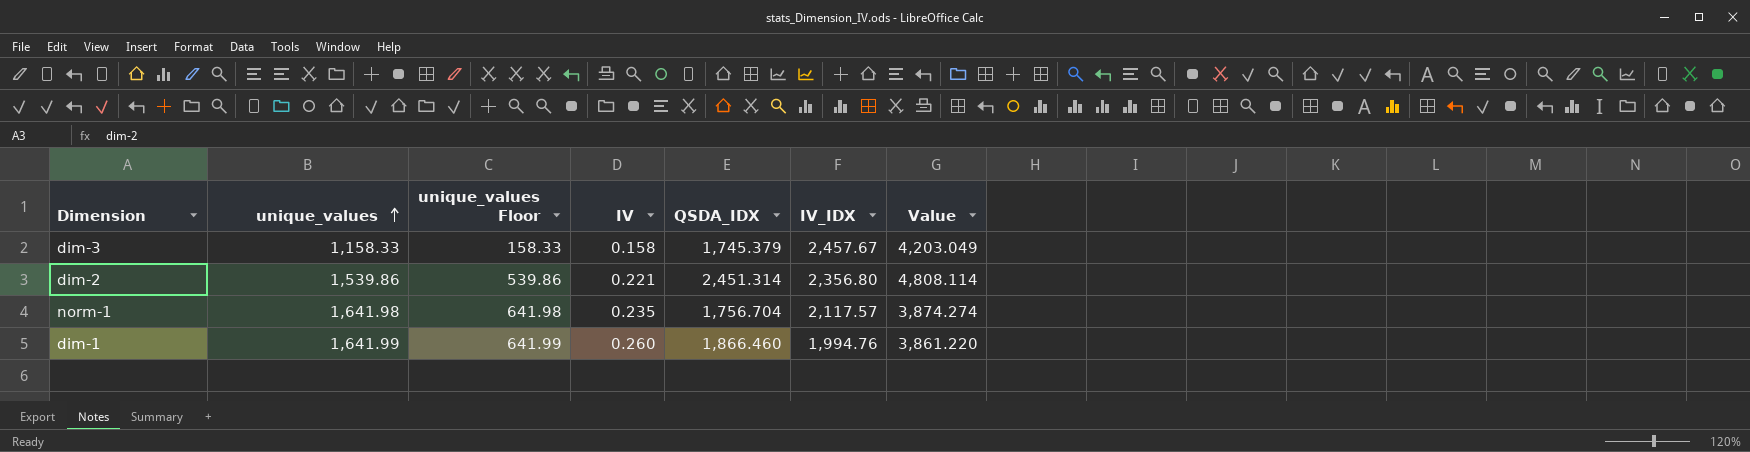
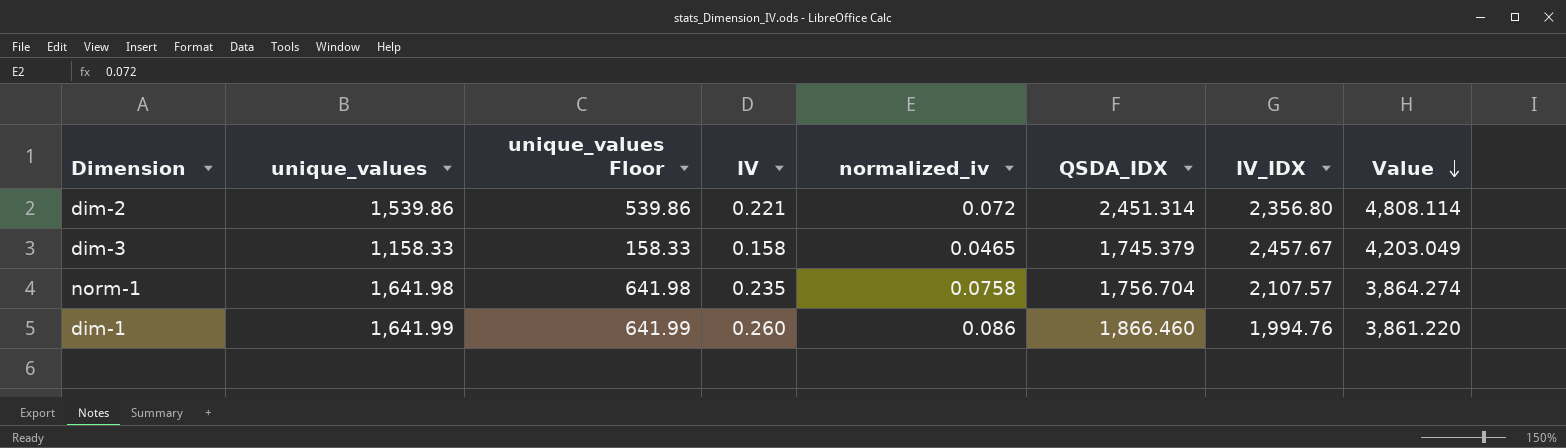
row order: unique_values ascending -> Value descending
column normalized_iv | position: none -> 5
norm-1 | IV_IDX: 2,117.57 -> 2,107.57
norm-1 | Value: 3,874.274 -> 3,864.274

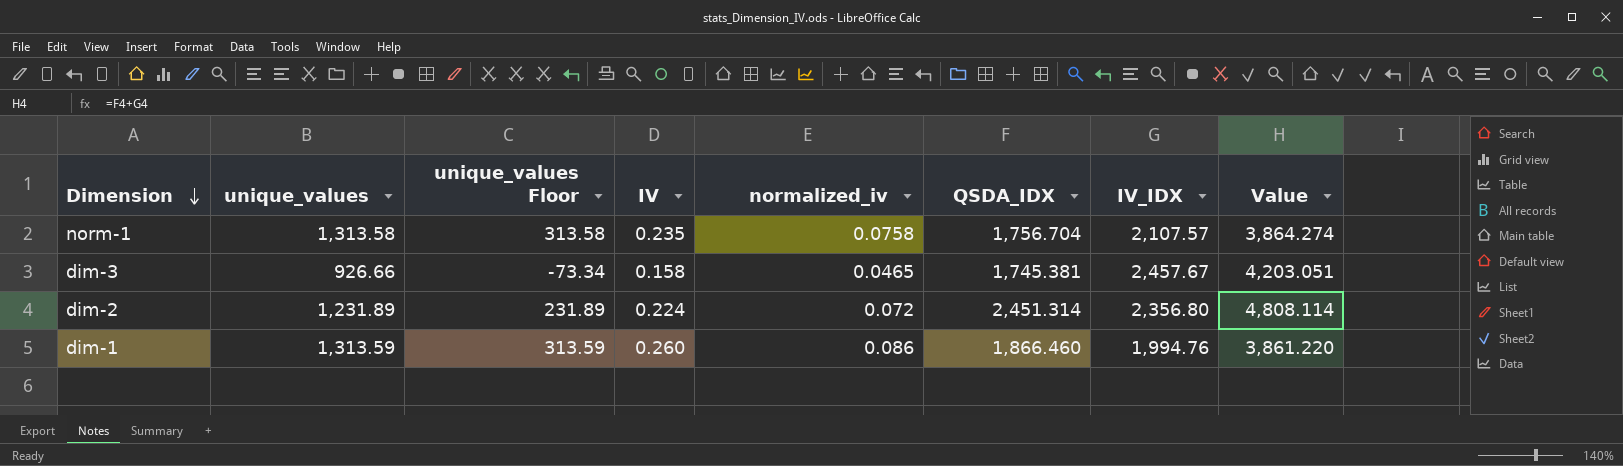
row order: Value descending -> Dimension descending
norm-1 | unique_values: 1,641.98 -> 1,313.58
norm-1 | unique_values Floor: 641.98 -> 313.58
dim-3 | unique_values: 1,158.33 -> 926.66
dim-3 | unique_values Floor: 158.33 -> -73.34
dim-3 | QSDA_IDX: 1,745.379 -> 1,745.381
dim-3 | Value: 4,203.049 -> 4,203.051
dim-2 | unique_values: 1,539.86 -> 1,231.89
dim-2 | unique_values Floor: 539.86 -> 231.89
dim-2 | IV: 0.221 -> 0.224
dim-1 | unique_values: 1,641.99 -> 1,313.59
dim-1 | unique_values Floor: 641.99 -> 313.59

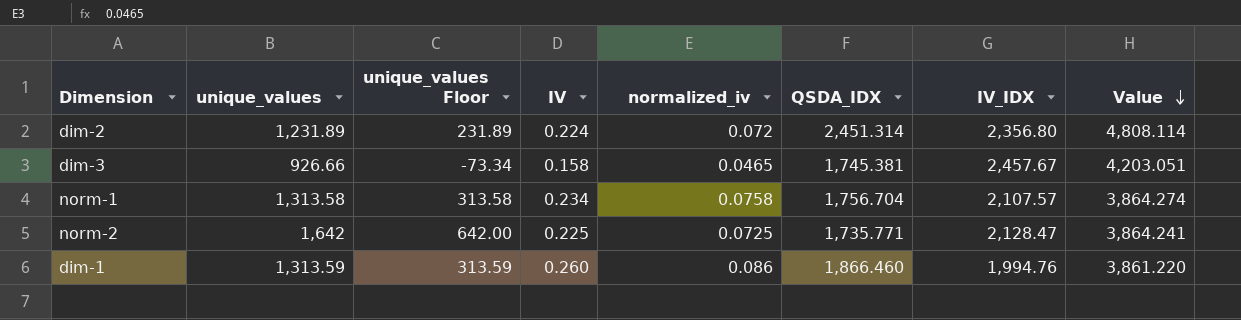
row order: Dimension descending -> Value descending
norm-1 | IV: 0.235 -> 0.234
row norm-2: none -> 1,642 | 642.00 | 0.225 | 0.0725 | 1,735.771 | 2,128.47 | 3,864.241

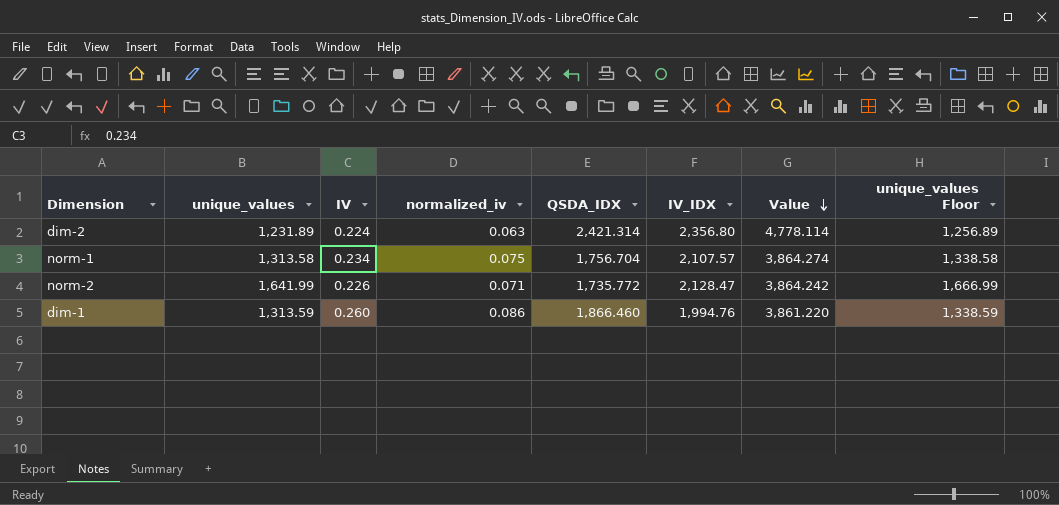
column unique_values Floor | formula: [unique_values] - 1000 -> [unique_values] + 25
column unique_values Floor | position: 3 -> 8
row dim-3: 926.66 | -73.34 | 0.158 | 0.0465 | 1,745.381 | 2,457.67 | 4,203.051 -> none
dim-2 | normalized_iv: 0.072 -> 0.063
dim-2 | QSDA_IDX: 2,451.314 -> 2,421.314
dim-2 | Value: 4,808.114 -> 4,778.114
norm-1 | normalized_iv: 0.0758 -> 0.075
norm-2 | unique_values: 1,642 -> 1,641.99
norm-2 | IV: 0.225 -> 0.226
norm-2 | normalized_iv: 0.0725 -> 0.071
norm-2 | QSDA_IDX: 1,735.771 -> 1,735.772
norm-2 | Value: 3,864.241 -> 3,864.242

